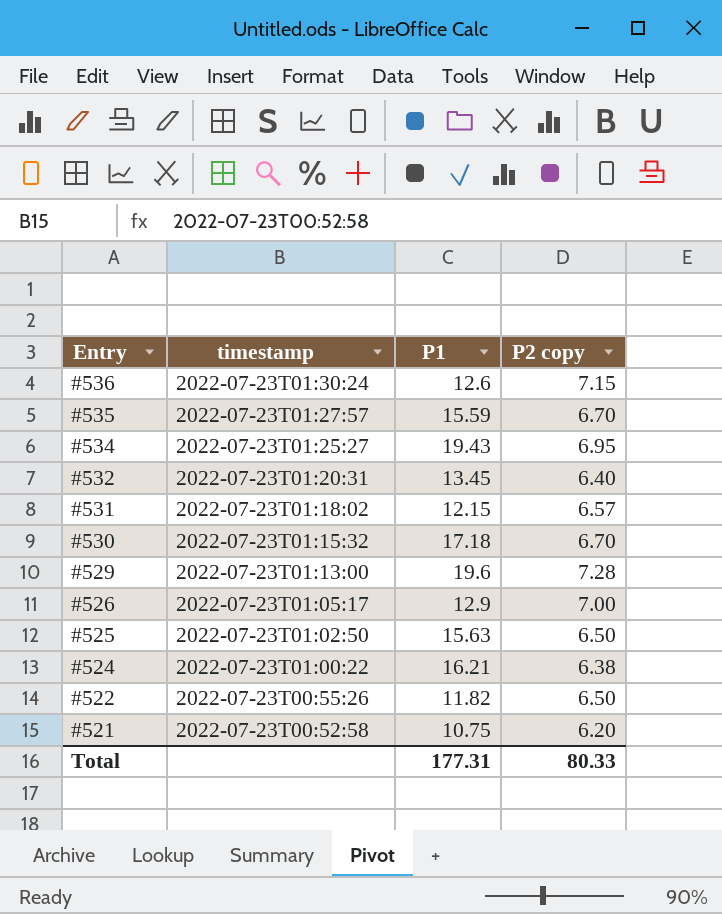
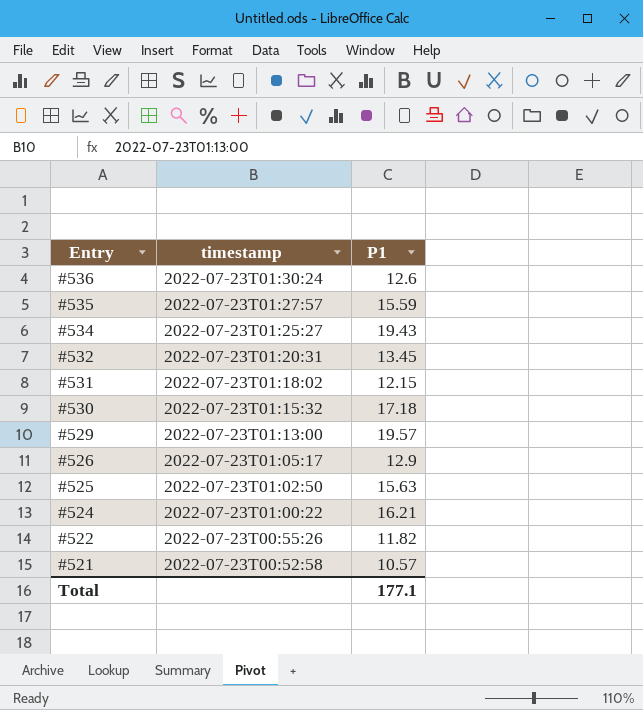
column P2 copy | position: 4 -> none
#529 | P1: 19.6 -> 19.57
#521 | P1: 10.75 -> 10.57
Total | P1: 177.31 -> 177.1

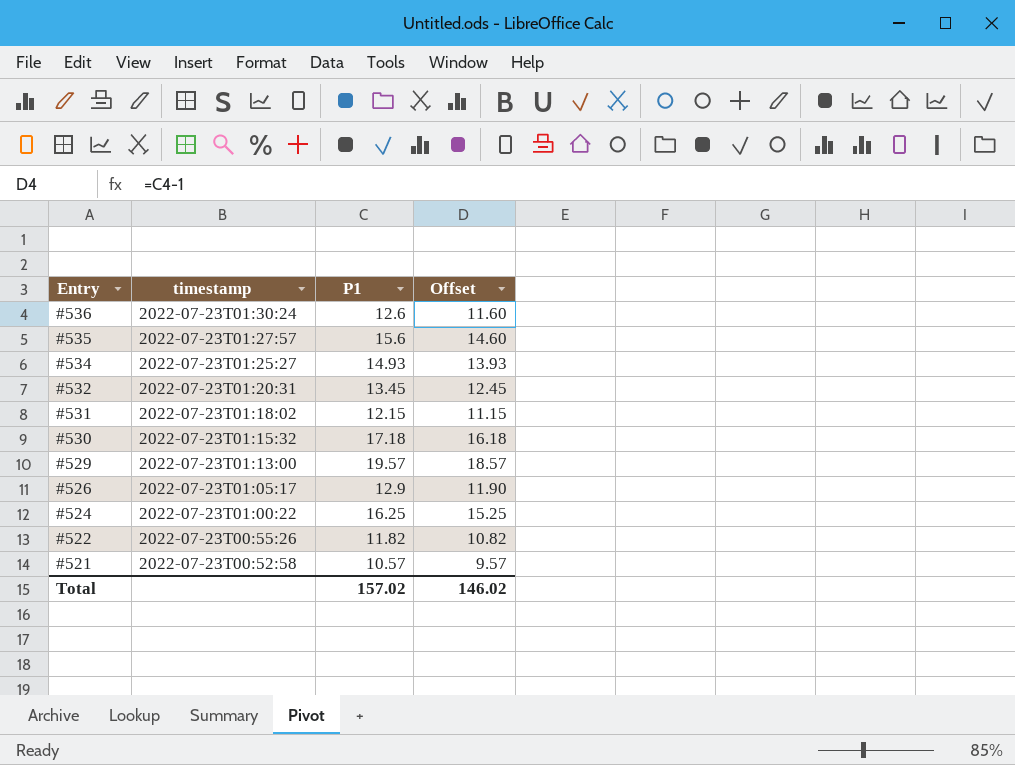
column Offset | formula: none -> [P1] - 1
row #525: 2022-07-23T01:02:50 | 15.63 -> none
#535 | P1: 15.59 -> 15.6
#534 | P1: 19.43 -> 14.93
#524 | P1: 16.21 -> 16.25
Total | P1: 177.1 -> 157.02

